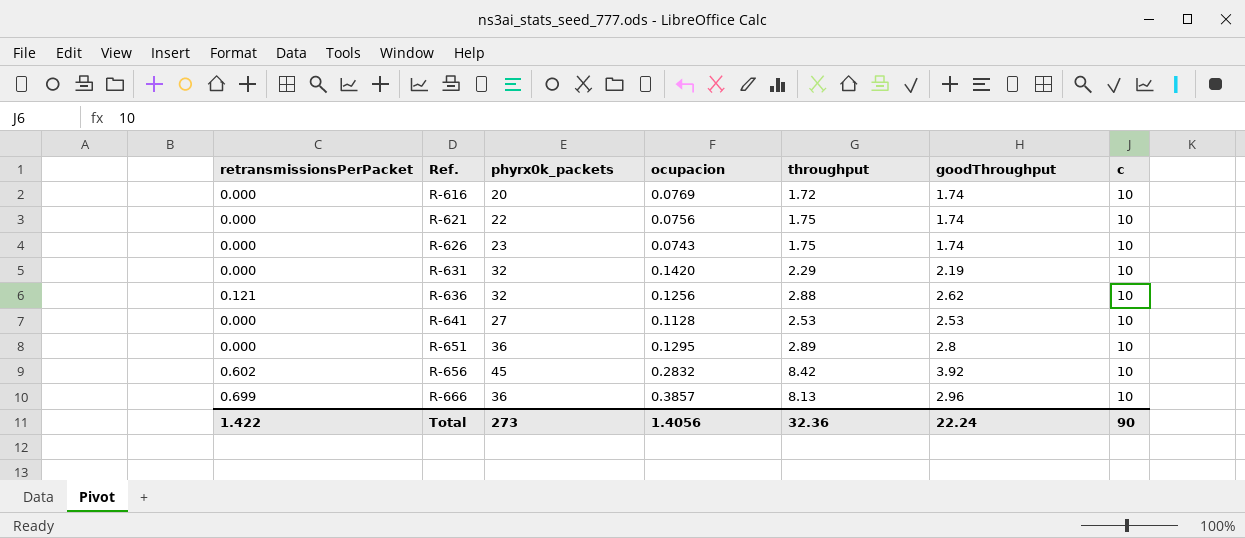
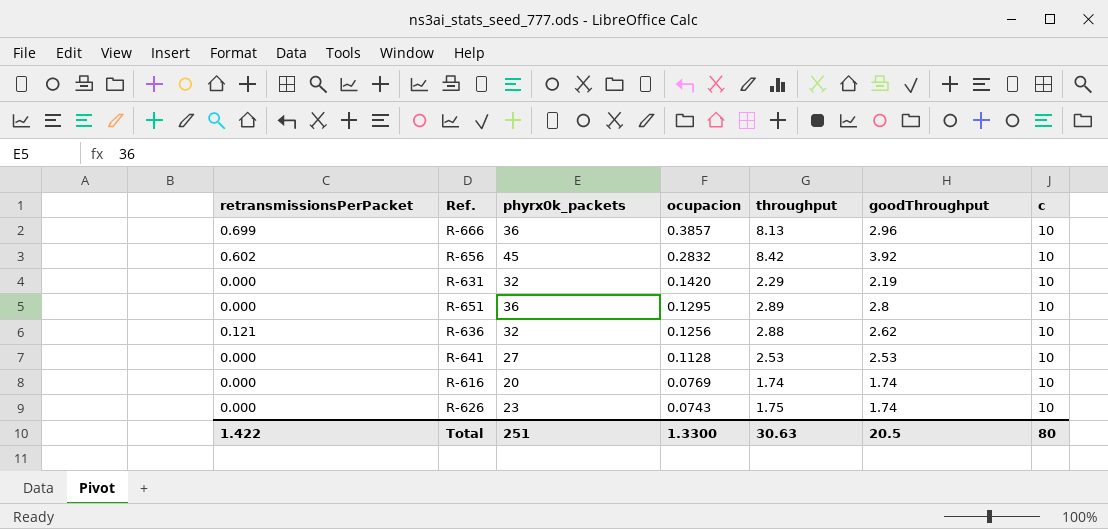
row order: Ref. ascending -> ocupacion descending
row R-621: 0.000 | 22 | 0.0756 | 1.75 | 1.74 | 10 -> none
R-616 | throughput: 1.72 -> 1.74
Total | phyrx0k_packets: 273 -> 251
Total | ocupacion: 1.4056 -> 1.3300
Total | throughput: 32.36 -> 30.63
Total | goodThroughput: 22.24 -> 20.5
Total | c: 90 -> 80

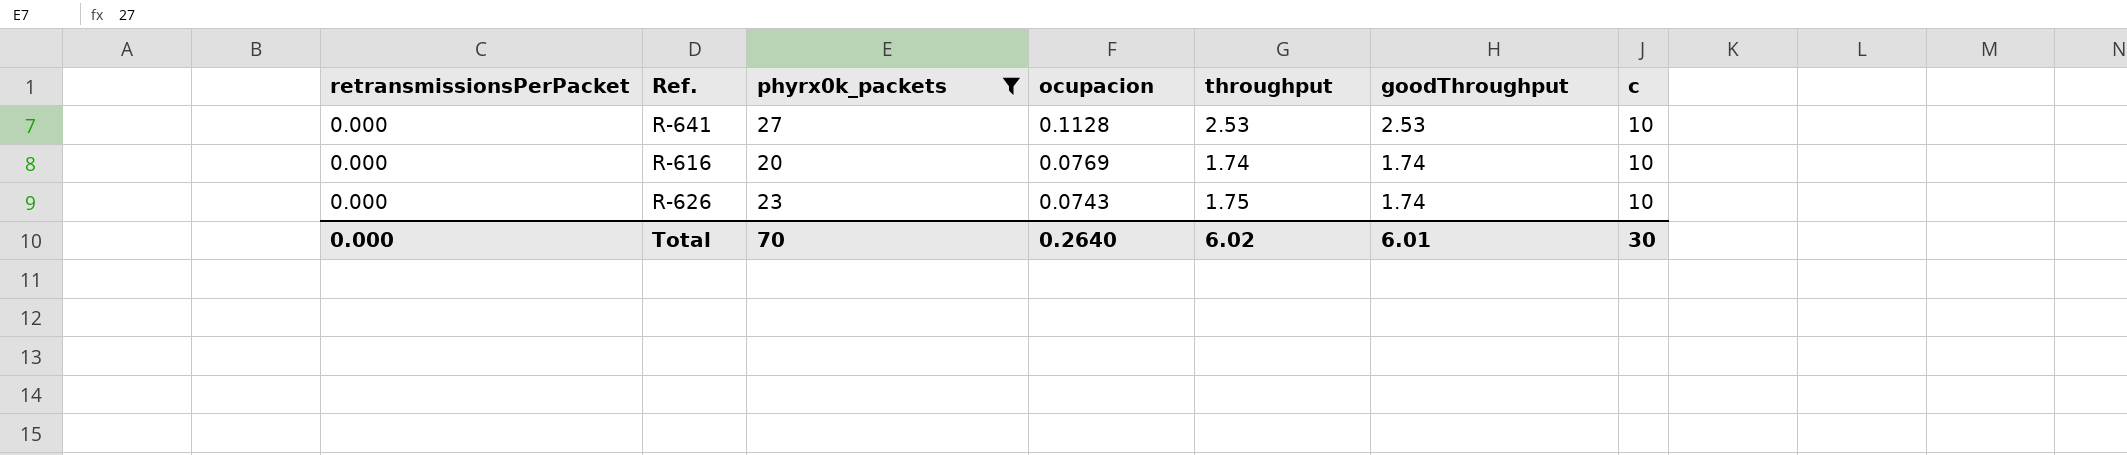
filter: none -> phyrx0k_packets <= 27
Total | retransmissionsPerPacket: 1.422 -> 0.000
Total | phyrx0k_packets: 251 -> 70
Total | ocupacion: 1.3300 -> 0.2640
Total | throughput: 30.63 -> 6.02
Total | goodThroughput: 20.5 -> 6.01
Total | c: 80 -> 30

